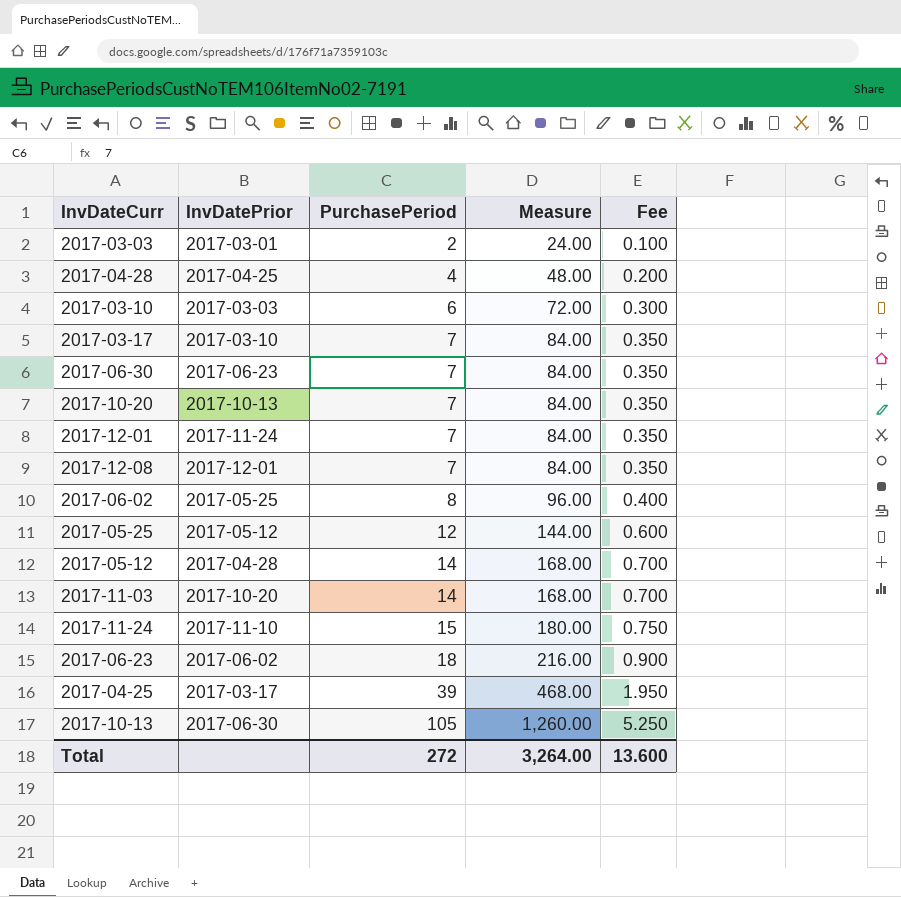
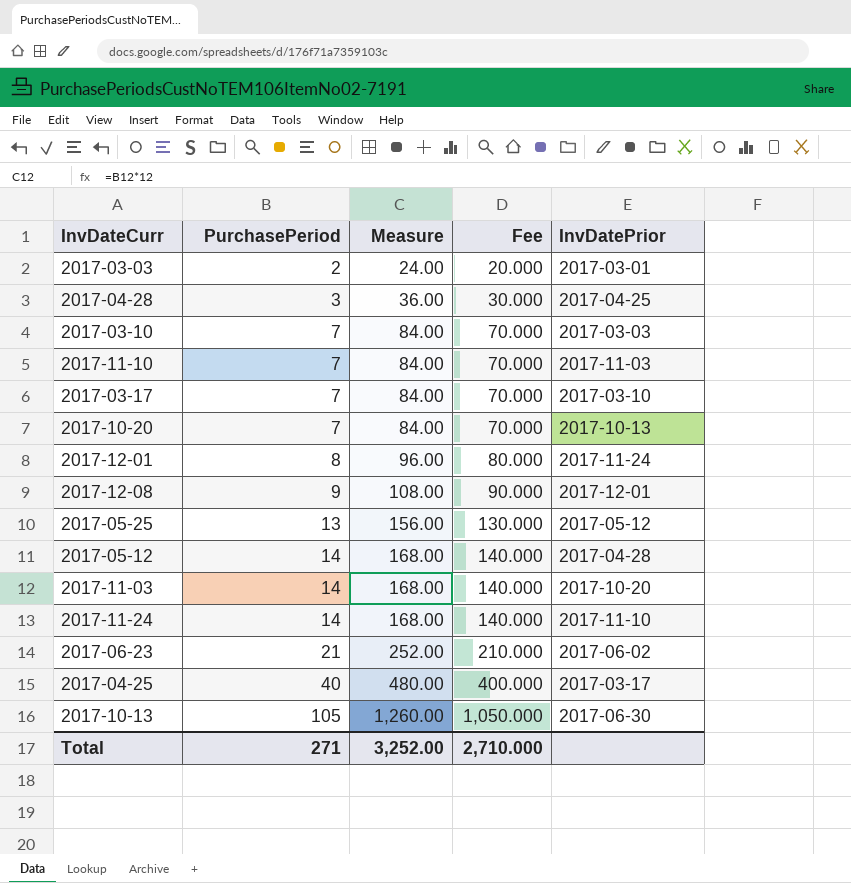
column Fee | formula: [PurchasePeriod] * 0.05 -> [PurchasePeriod] * 10
column InvDatePrior | position: 2 -> 5
row 2017-06-30: 2017-06-23 | 7 | 84.00 | 0.350 -> none
row 2017-06-02: 2017-05-25 | 8 | 96.00 | 0.400 -> none
2017-04-28 | PurchasePeriod: 4 -> 3
2017-04-28 | Measure: 48.00 -> 36.00
2017-03-10 | PurchasePeriod: 6 -> 7
2017-03-10 | Measure: 72.00 -> 84.00
row 2017-11-10: none -> 7 | 84.00 | 70.000 | 2017-11-03
2017-12-01 | PurchasePeriod: 7 -> 8
2017-12-01 | Measure: 84.00 -> 96.00
2017-12-08 | PurchasePeriod: 7 -> 9
2017-12-08 | Measure: 84.00 -> 108.00
2017-05-25 | PurchasePeriod: 12 -> 13
2017-05-25 | Measure: 144.00 -> 156.00
2017-11-24 | PurchasePeriod: 15 -> 14
2017-11-24 | Measure: 180.00 -> 168.00
2017-06-23 | PurchasePeriod: 18 -> 21
2017-06-23 | Measure: 216.00 -> 252.00
2017-04-25 | PurchasePeriod: 39 -> 40
2017-04-25 | Measure: 468.00 -> 480.00
Total | PurchasePeriod: 272 -> 271
Total | Measure: 3,264.00 -> 3,252.00
Total | Fee: 13.600 -> 2,710.000

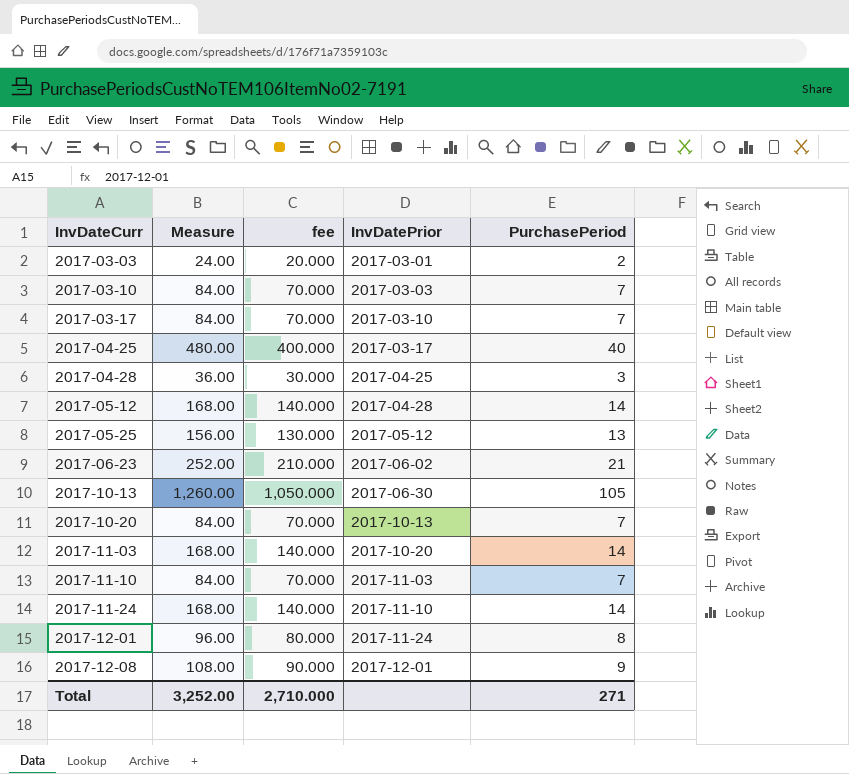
row order: PurchasePeriod ascending -> InvDateCurr ascending
column name: Fee -> fee
column PurchasePeriod | position: 2 -> 5

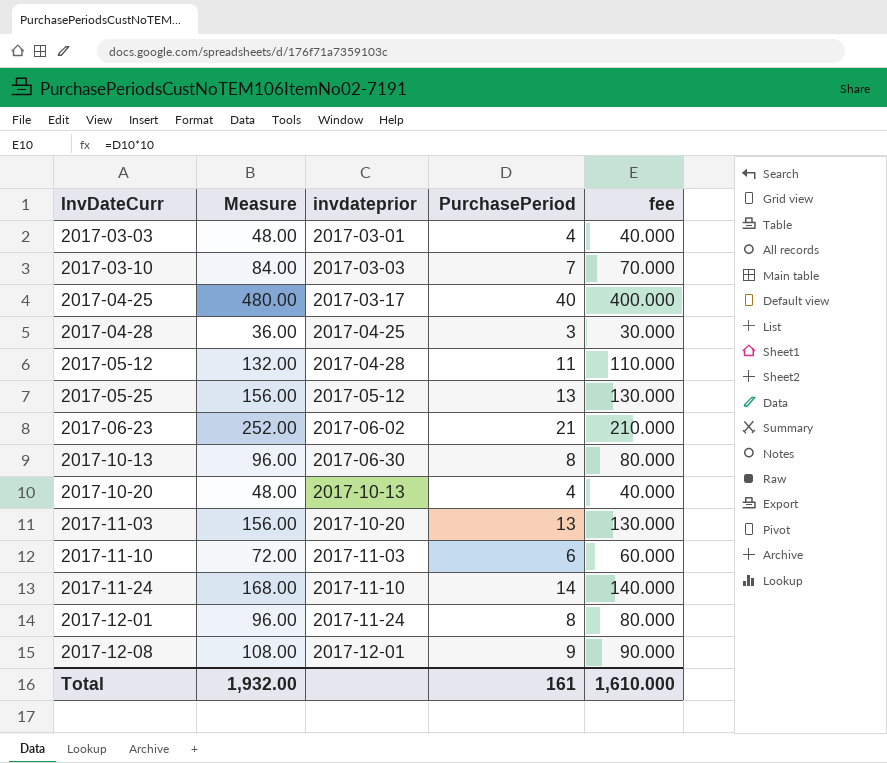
column name: InvDatePrior -> invdateprior
column fee | position: 3 -> 5
row 2017-03-17: 84.00 | 70.000 | 2017-03-10 | 7 -> none
2017-03-03 | Measure: 24.00 -> 48.00
2017-03-03 | PurchasePeriod: 2 -> 4
2017-03-03 | fee: 20.000 -> 40.000
2017-05-12 | Measure: 168.00 -> 132.00
2017-05-12 | PurchasePeriod: 14 -> 11
2017-05-12 | fee: 140.000 -> 110.000
2017-10-13 | Measure: 1,260.00 -> 96.00
2017-10-13 | PurchasePeriod: 105 -> 8
2017-10-13 | fee: 1,050.000 -> 80.000
2017-10-20 | Measure: 84.00 -> 48.00
2017-10-20 | PurchasePeriod: 7 -> 4
2017-10-20 | fee: 70.000 -> 40.000
2017-11-03 | Measure: 168.00 -> 156.00
2017-11-03 | PurchasePeriod: 14 -> 13
2017-11-03 | fee: 140.000 -> 130.000
2017-11-10 | Measure: 84.00 -> 72.00
2017-11-10 | PurchasePeriod: 7 -> 6
2017-11-10 | fee: 70.000 -> 60.000
Total | Measure: 3,252.00 -> 1,932.00
Total | PurchasePeriod: 271 -> 161
Total | fee: 2,710.000 -> 1,610.000

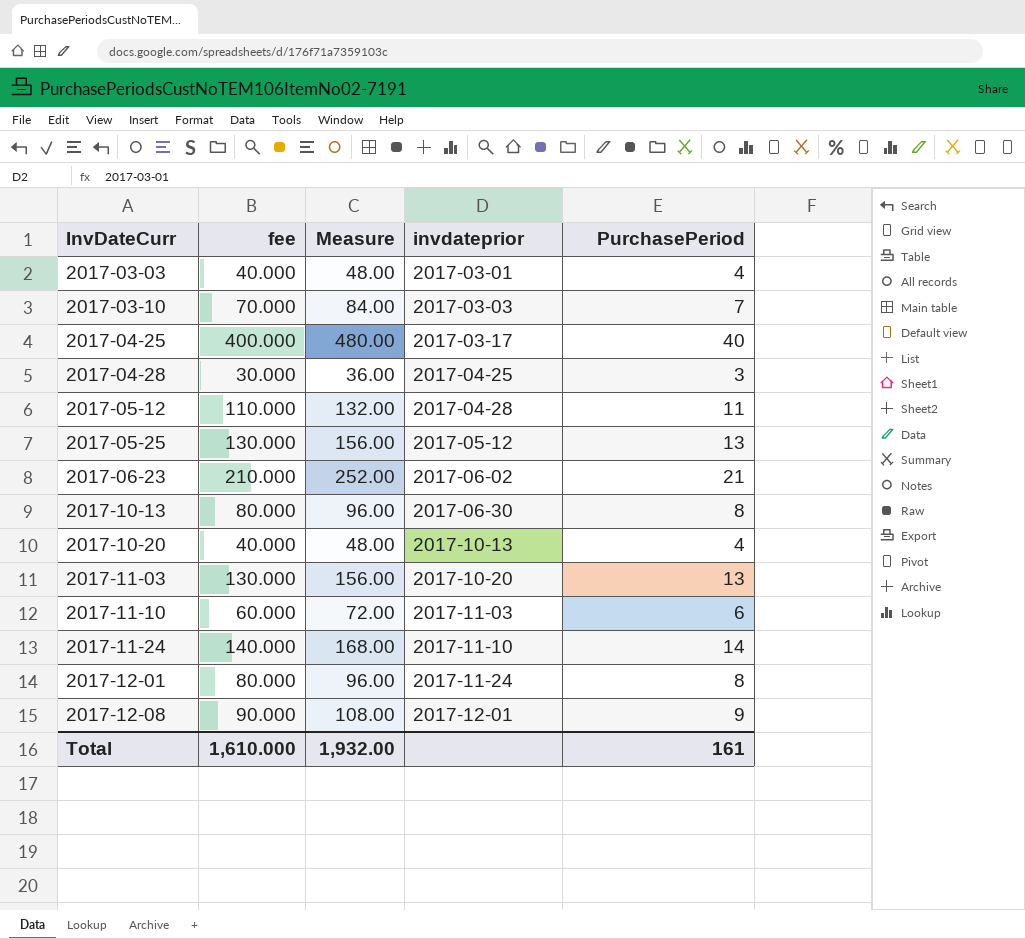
column fee | position: 5 -> 2

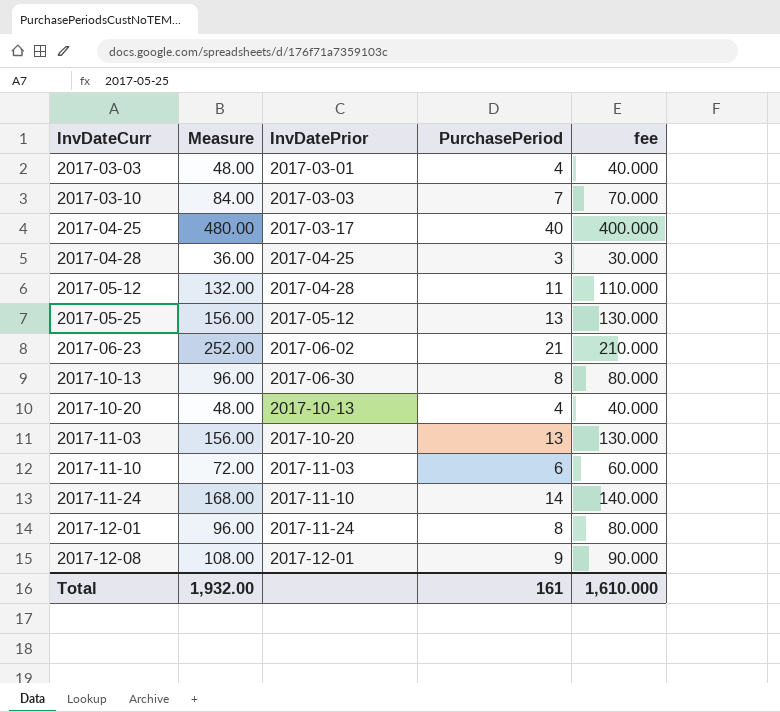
column name: invdateprior -> InvDatePrior
column fee | position: 2 -> 5

